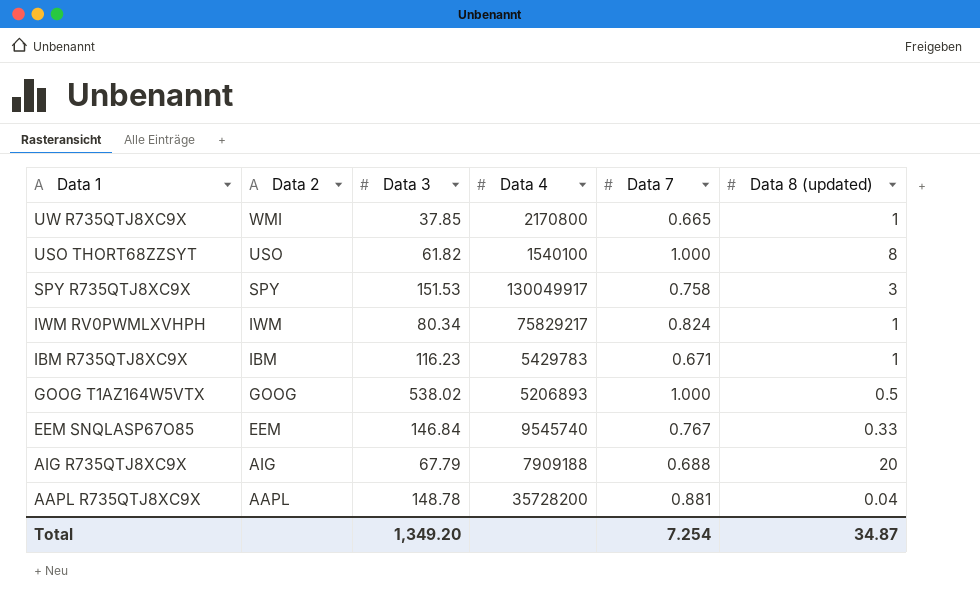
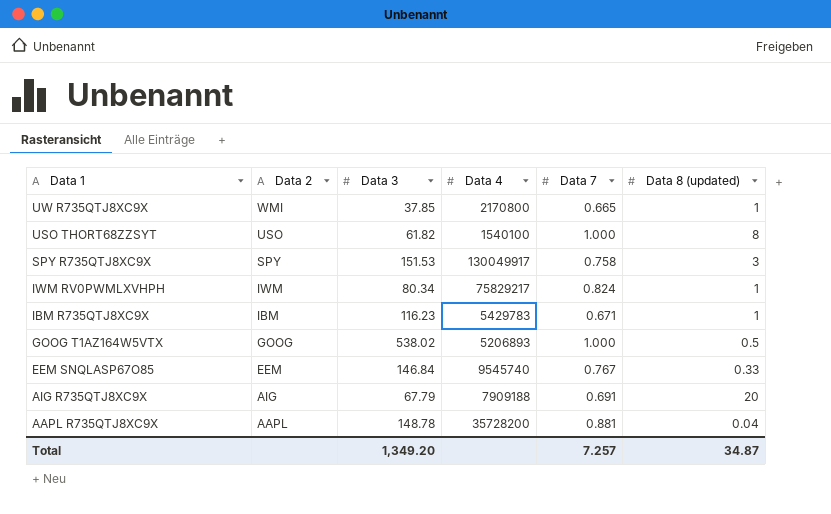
AIG R735QTJ8XC9X | Data 7: 0.688 -> 0.691
Total | Data 7: 7.254 -> 7.257

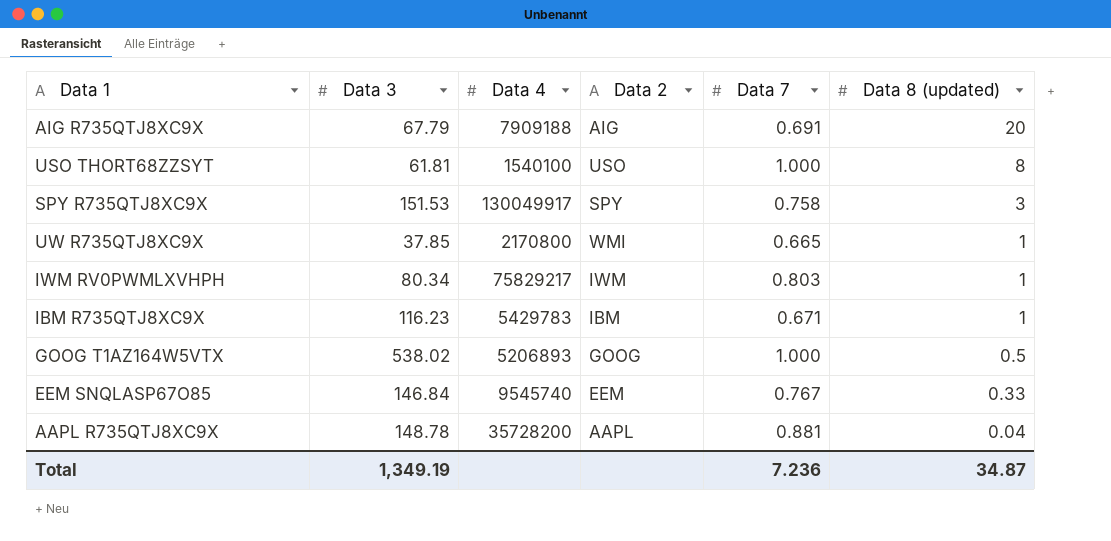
row order: Data 1 descending -> Data 8 (updated) descending
column Data 2 | position: 2 -> 4
USO THORT68ZZSYT | Data 3: 61.82 -> 61.81
IWM RV0PWMLXVHPH | Data 7: 0.824 -> 0.803
Total | Data 3: 1,349.20 -> 1,349.19
Total | Data 7: 7.257 -> 7.236

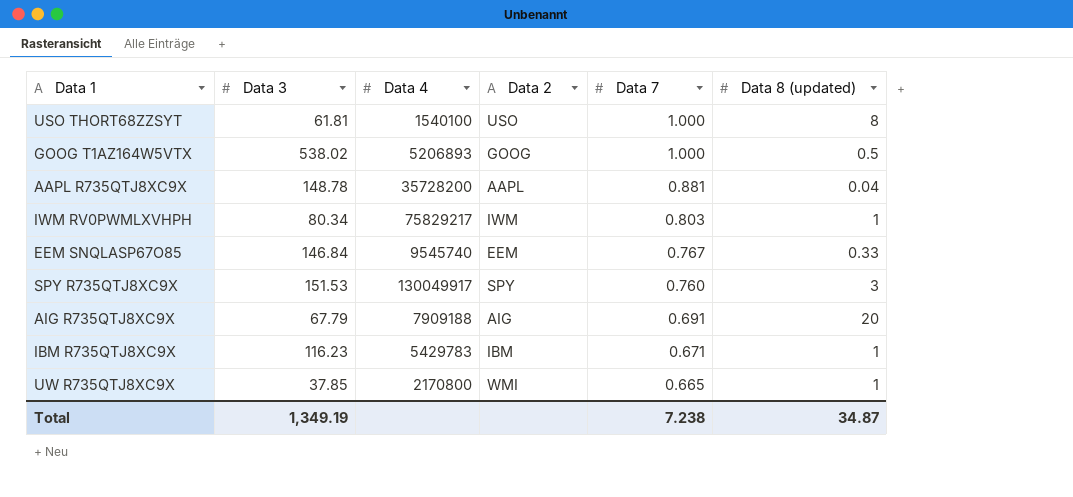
row order: Data 8 (updated) descending -> Data 7 descending
SPY R735QTJ8XC9X | Data 7: 0.758 -> 0.760
Total | Data 7: 7.236 -> 7.238

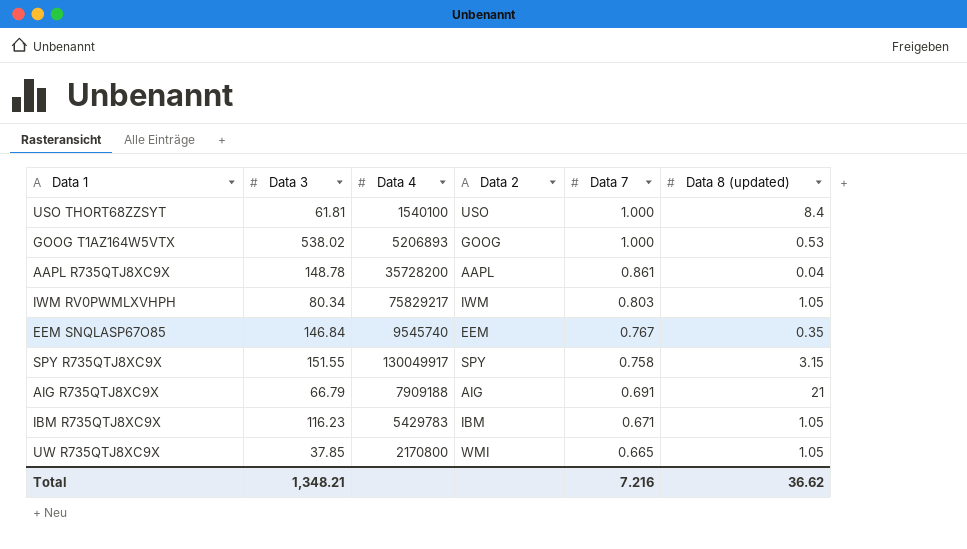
USO THORT68ZZSYT | Data 8 (updated): 8 -> 8.4
GOOG T1AZ164W5VTX | Data 8 (updated): 0.5 -> 0.53
AAPL R735QTJ8XC9X | Data 7: 0.881 -> 0.861
IWM RV0PWMLXVHPH | Data 8 (updated): 1 -> 1.05
EEM SNQLASP67O85 | Data 8 (updated): 0.33 -> 0.35
SPY R735QTJ8XC9X | Data 3: 151.53 -> 151.55
SPY R735QTJ8XC9X | Data 7: 0.760 -> 0.758
SPY R735QTJ8XC9X | Data 8 (updated): 3 -> 3.15
AIG R735QTJ8XC9X | Data 3: 67.79 -> 66.79
AIG R735QTJ8XC9X | Data 8 (updated): 20 -> 21
IBM R735QTJ8XC9X | Data 8 (updated): 1 -> 1.05
UW R735QTJ8XC9X | Data 8 (updated): 1 -> 1.05
Total | Data 3: 1,349.19 -> 1,348.21
Total | Data 7: 7.238 -> 7.216
Total | Data 8 (updated): 34.87 -> 36.62

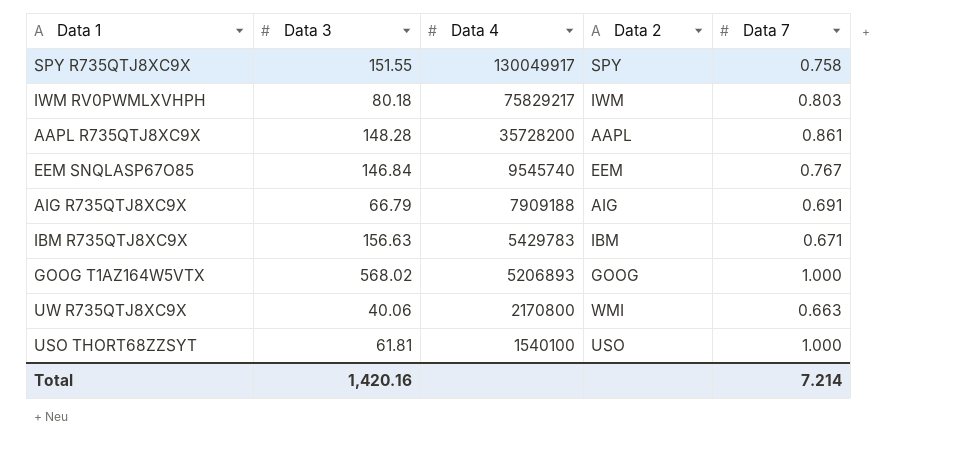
row order: Data 7 descending -> Data 4 descending
column Data 8 (updated) | position: 6 -> none
IWM RV0PWMLXVHPH | Data 3: 80.34 -> 80.18
AAPL R735QTJ8XC9X | Data 3: 148.78 -> 148.28
IBM R735QTJ8XC9X | Data 3: 116.23 -> 156.63
GOOG T1AZ164W5VTX | Data 3: 538.02 -> 568.02
UW R735QTJ8XC9X | Data 3: 37.85 -> 40.06
UW R735QTJ8XC9X | Data 7: 0.665 -> 0.663
Total | Data 3: 1,348.21 -> 1,420.16
Total | Data 7: 7.216 -> 7.214

